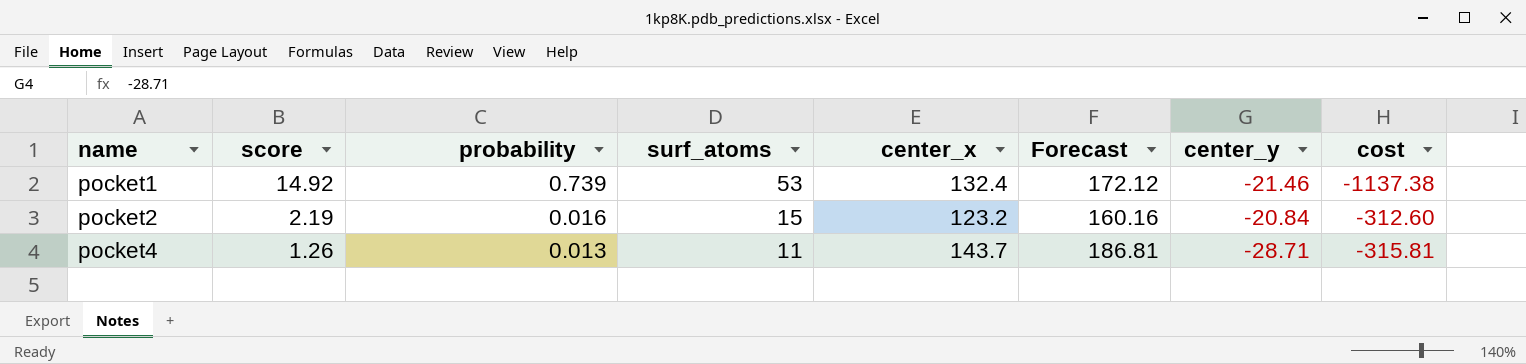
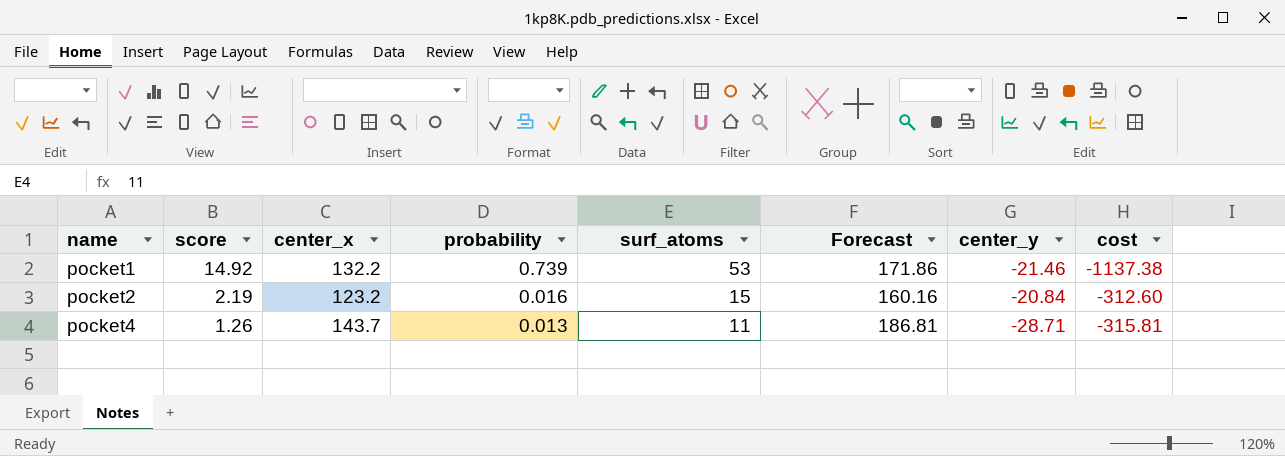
column center_x | position: 5 -> 3
pocket1 | center_x: 132.4 -> 132.2
pocket1 | Forecast: 172.12 -> 171.86

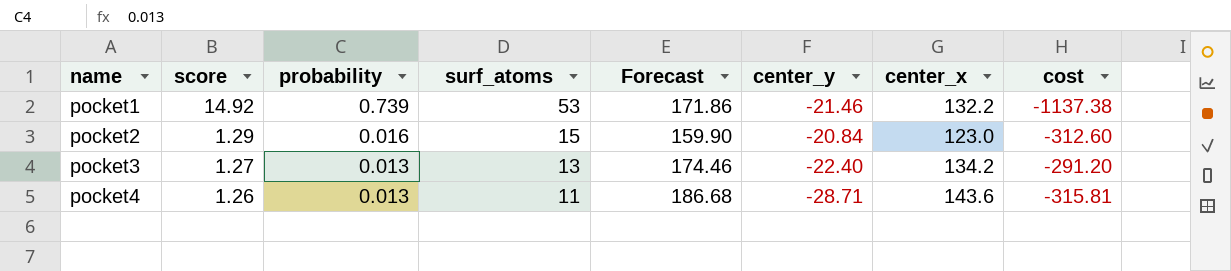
column center_x | position: 3 -> 7
pocket2 | score: 2.19 -> 1.29
pocket2 | Forecast: 160.16 -> 159.90
pocket2 | center_x: 123.2 -> 123.0
row pocket3: none -> 1.27 | 0.013 | 13 | 174.46 | -22.40 | 134.2 | -291.20
pocket4 | Forecast: 186.81 -> 186.68
pocket4 | center_x: 143.7 -> 143.6

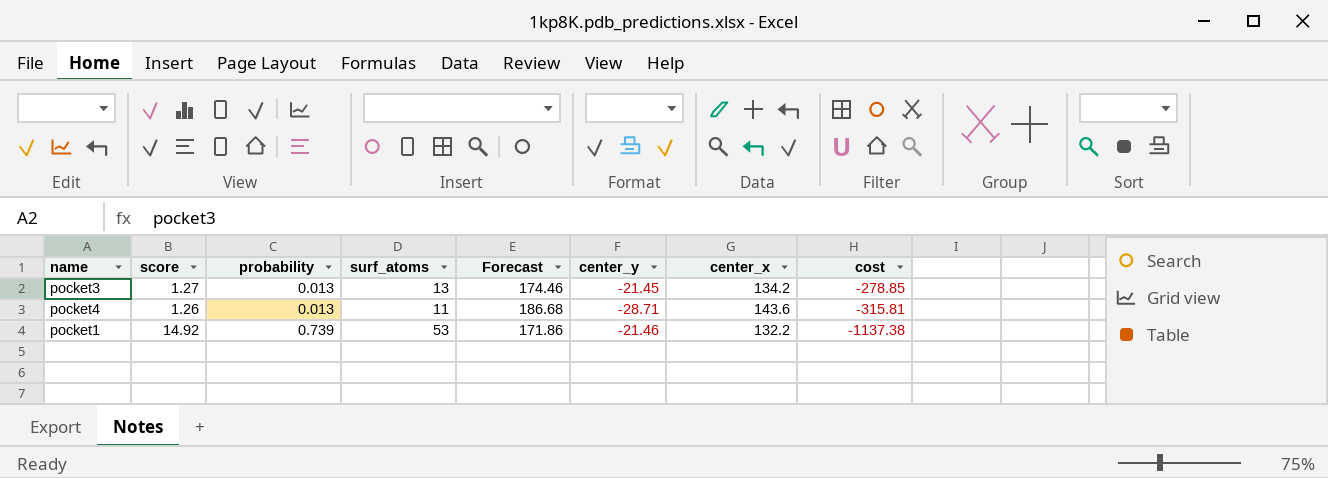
row order: name ascending -> probability ascending
row pocket2: 1.29 | 0.016 | 15 | 159.90 | -20.84 | 123.0 | -312.60 -> none
pocket3 | center_y: -22.40 -> -21.45
pocket3 | cost: -291.20 -> -278.85

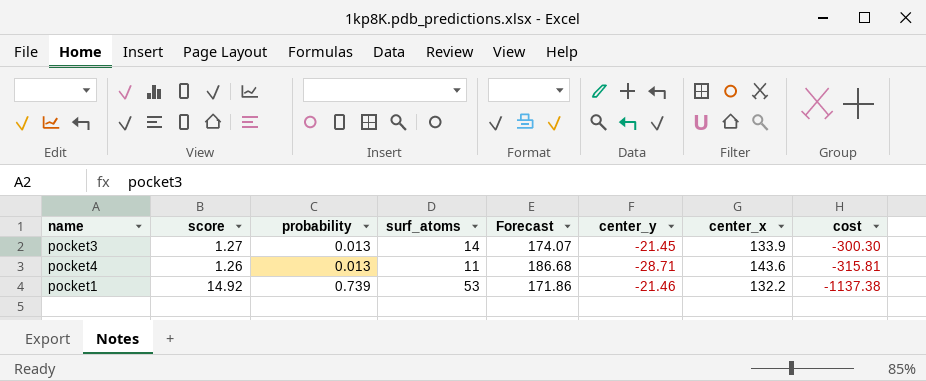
pocket3 | surf_atoms: 13 -> 14
pocket3 | Forecast: 174.46 -> 174.07
pocket3 | center_x: 134.2 -> 133.9
pocket3 | cost: -278.85 -> -300.30

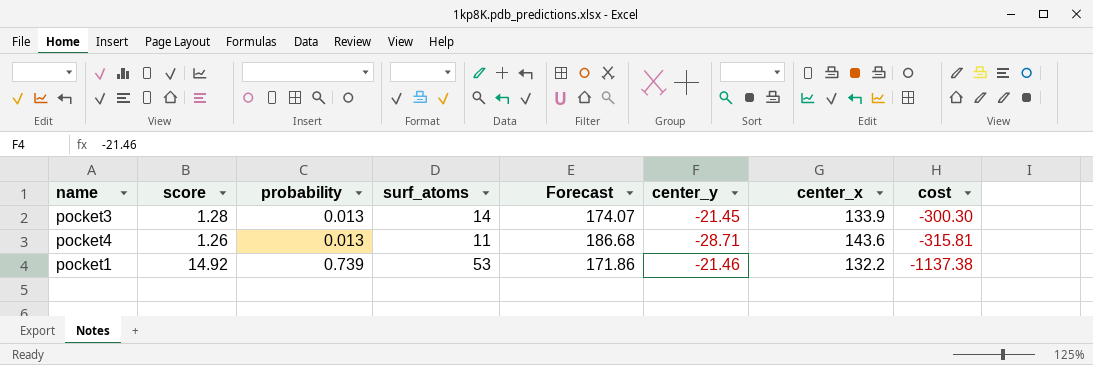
pocket3 | score: 1.27 -> 1.28

